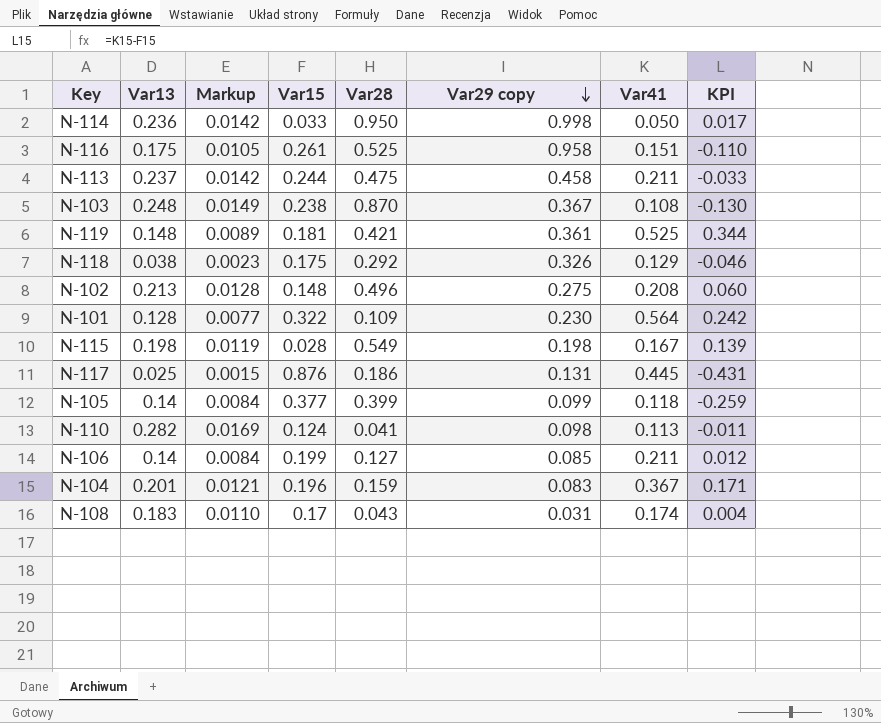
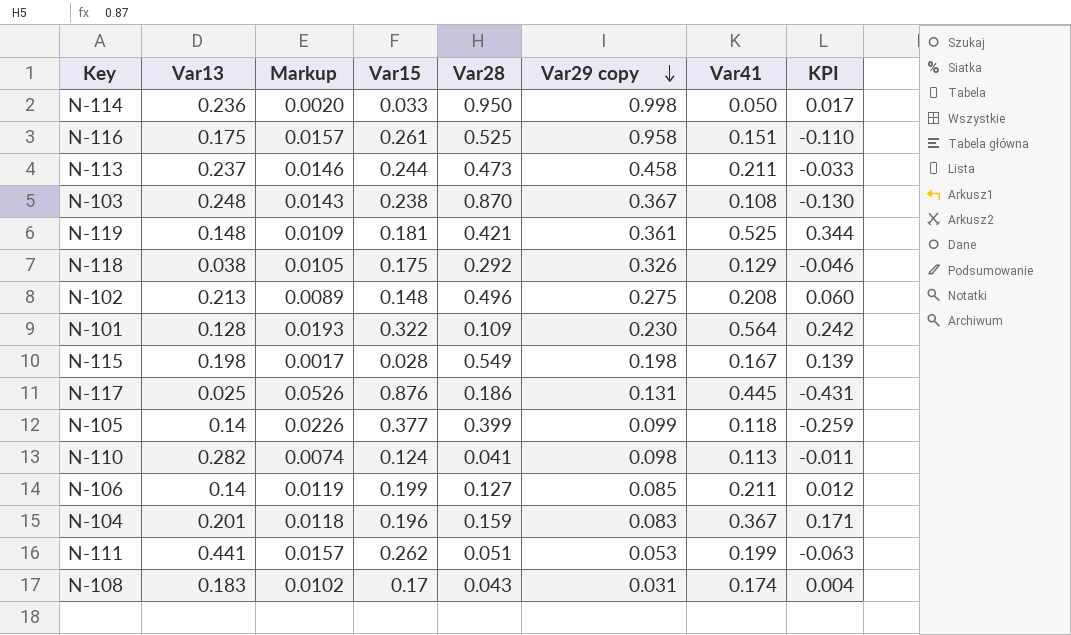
column Markup | formula: [Var13] * 0.06 -> [Var15] * 0.06
N-113 | Var28: 0.475 -> 0.473
row N-111: none -> 0.441 | 0.0157 | 0.262 | 0.051 | 0.053 | 0.199 | -0.063

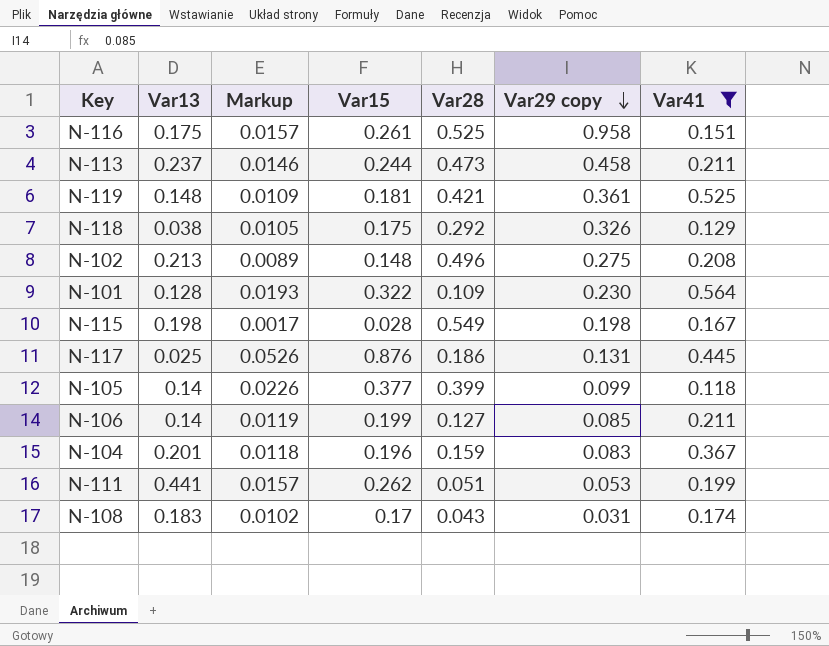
filter: none -> Var41 >= 0.118
column KPI | formula: [Var41] - [Var15] -> none

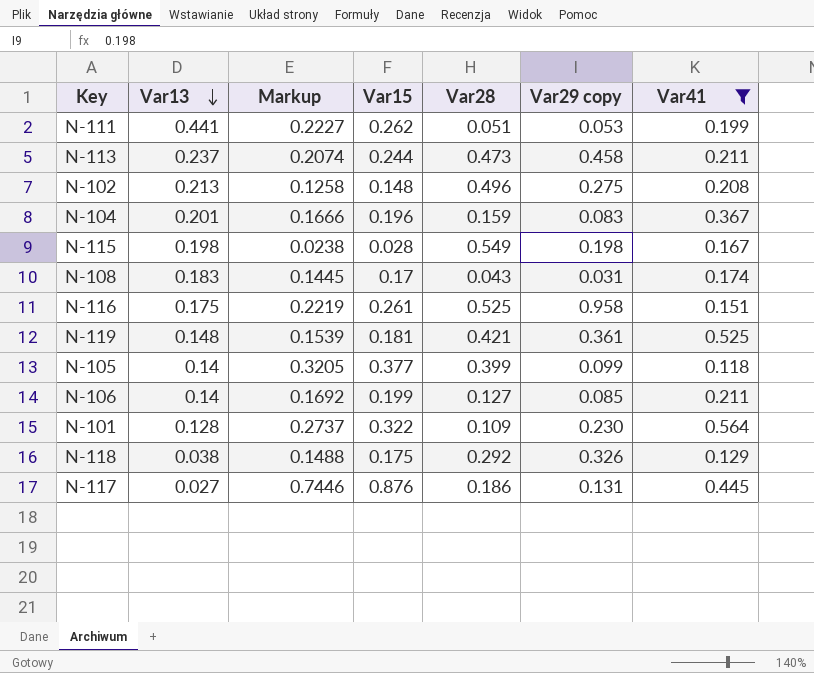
row order: Var29 copy descending -> Var13 descending
column Markup | formula: [Var15] * 0.06 -> [Var15] * 0.85
N-117 | Var13: 0.025 -> 0.027

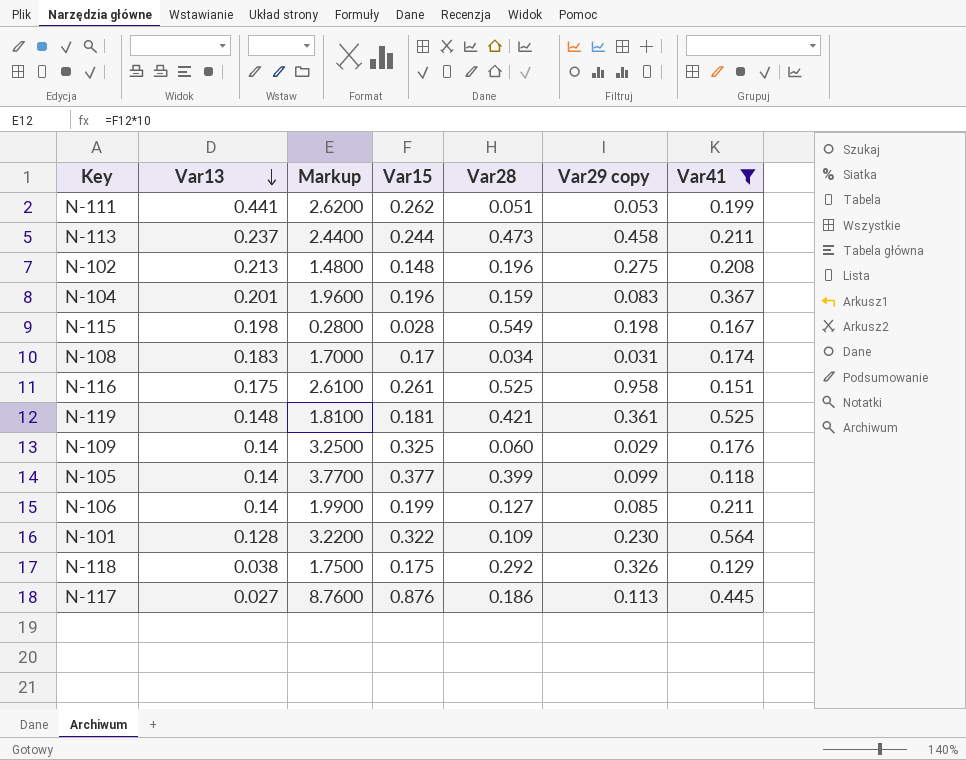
column Markup | formula: [Var15] * 0.85 -> [Var15] * 10
N-102 | Var28: 0.496 -> 0.196
N-108 | Var28: 0.043 -> 0.034
row N-109: none -> 0.14 | 3.2500 | 0.325 | 0.060 | 0.029 | 0.176
N-117 | Var29 copy: 0.131 -> 0.113

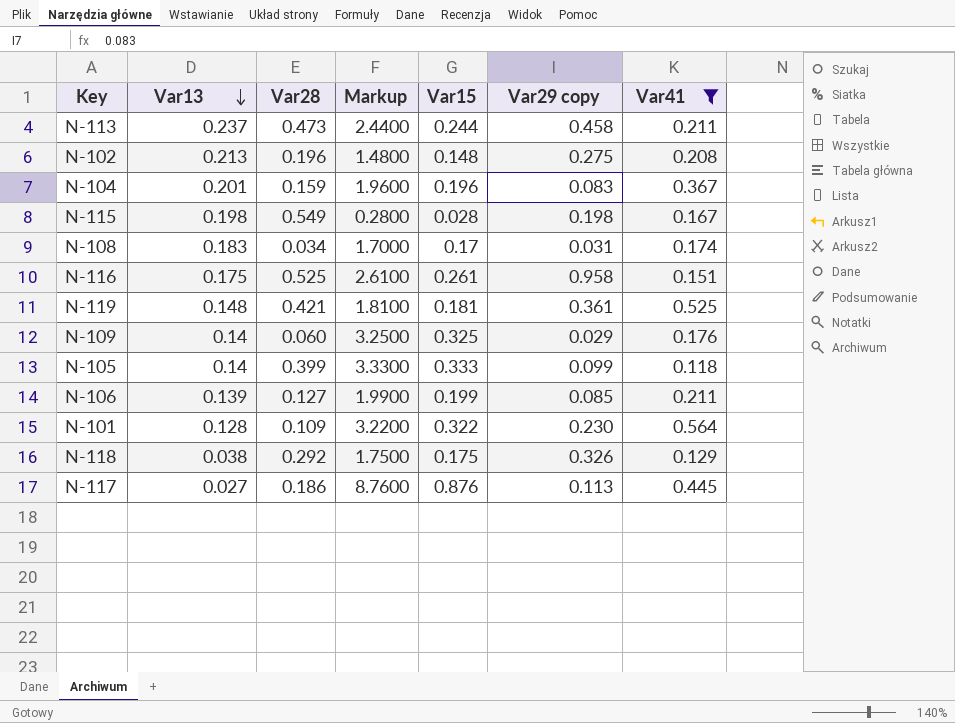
column Var28 | position: 5 -> 3
row N-111: 0.441 | 2.6200 | 0.262 | 0.051 | 0.053 | 0.199 -> none
N-105 | Markup: 3.7700 -> 3.3300
N-105 | Var15: 0.377 -> 0.333
N-106 | Var13: 0.14 -> 0.139

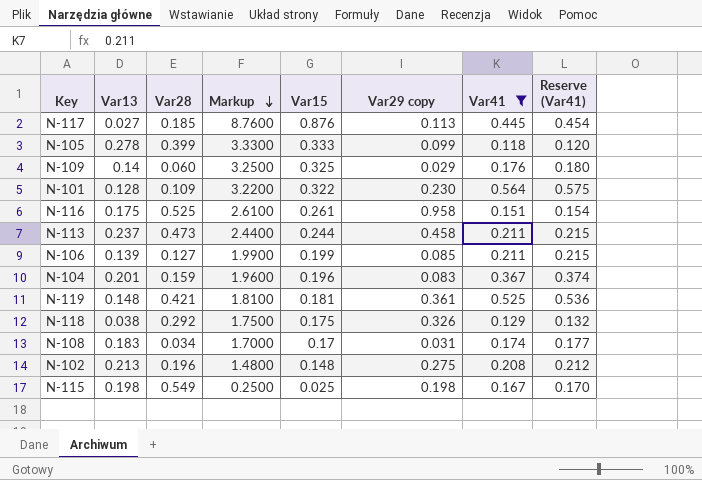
row order: Var13 descending -> Markup descending
column Reserve (Var41) | formula: none -> [Var41] * 1.02
N-117 | Var28: 0.186 -> 0.185
N-105 | Var13: 0.14 -> 0.278
N-115 | Markup: 0.2800 -> 0.2500
N-115 | Var15: 0.028 -> 0.025

